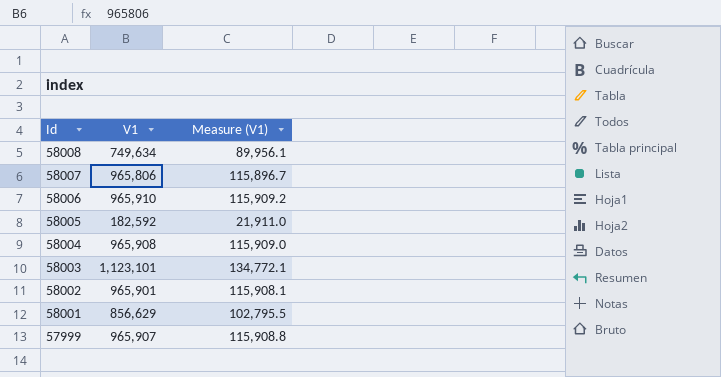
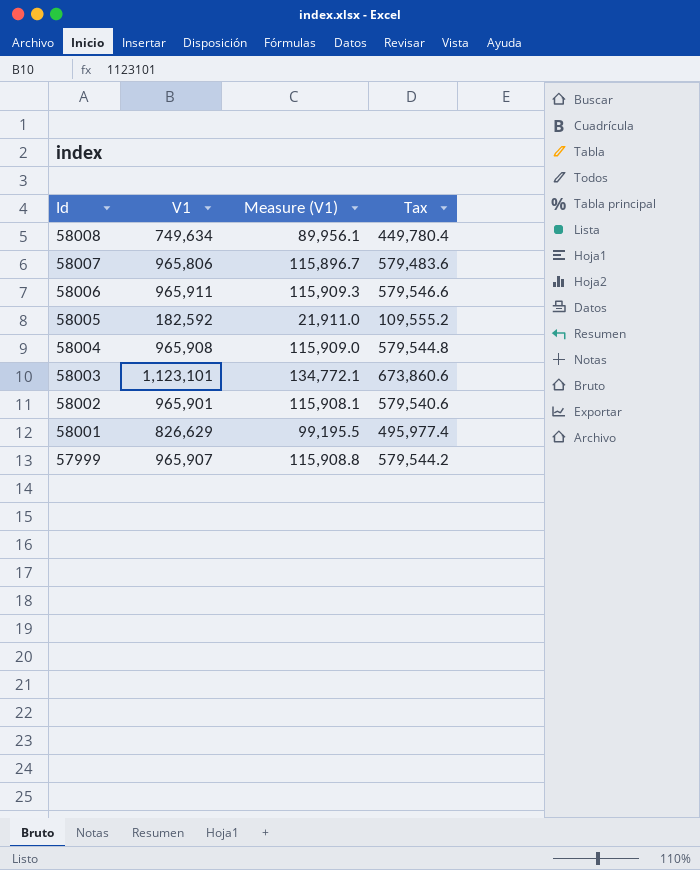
column Tax | formula: none -> [V1] * 0.6
58006 | V1: 965,910 -> 965,911
58006 | Measure (V1): 115,909.2 -> 115,909.3
58001 | V1: 856,629 -> 826,629
58001 | Measure (V1): 102,795.5 -> 99,195.5

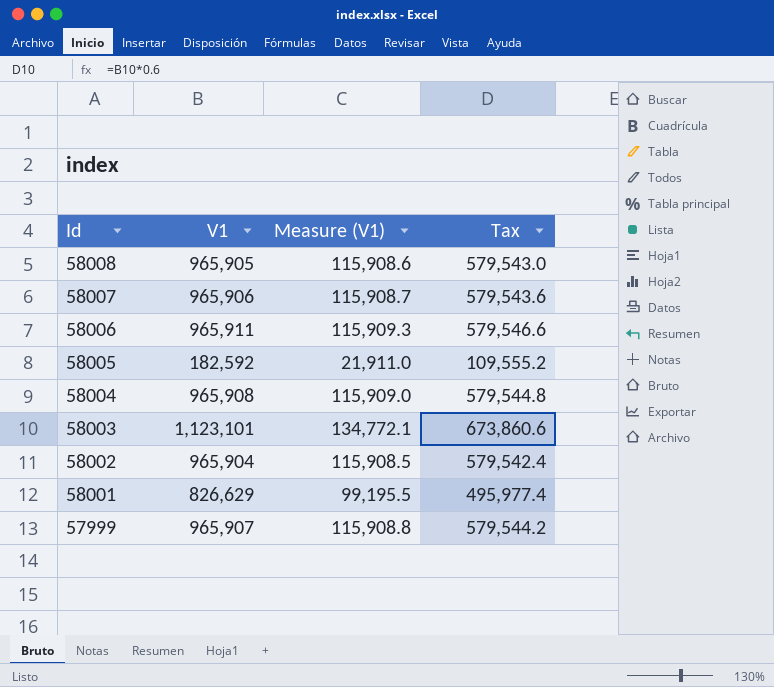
58008 | V1: 749,634 -> 965,905
58008 | Measure (V1): 89,956.1 -> 115,908.6
58008 | Tax: 449,780.4 -> 579,543.0
58007 | V1: 965,806 -> 965,906
58007 | Measure (V1): 115,896.7 -> 115,908.7
58007 | Tax: 579,483.6 -> 579,543.6
58002 | V1: 965,901 -> 965,904
58002 | Measure (V1): 115,908.1 -> 115,908.5
58002 | Tax: 579,540.6 -> 579,542.4

